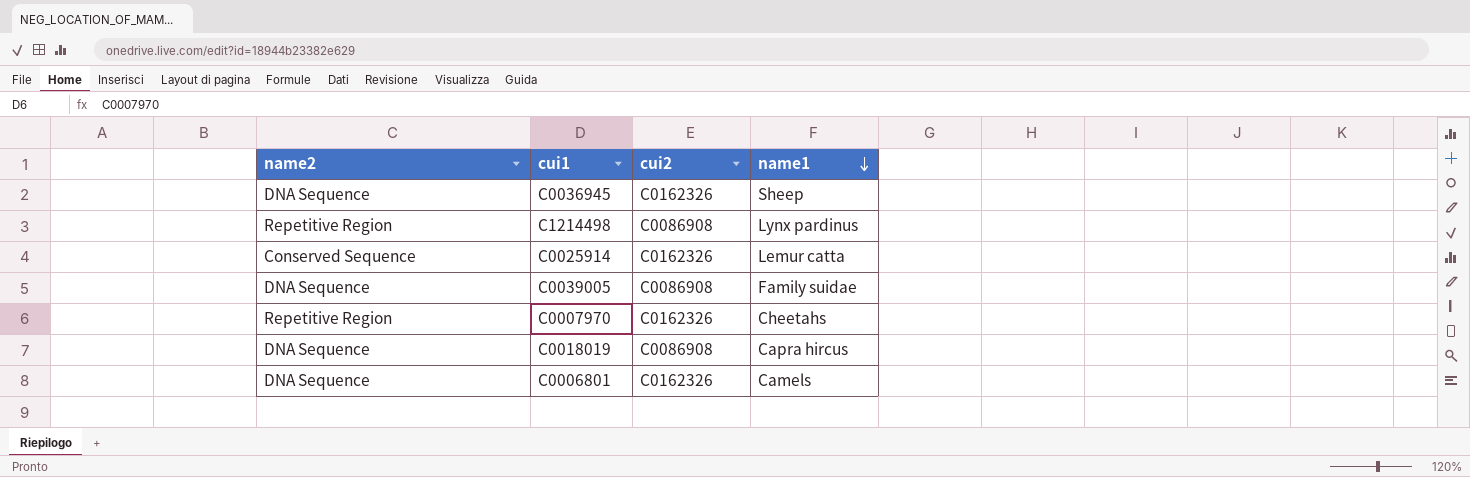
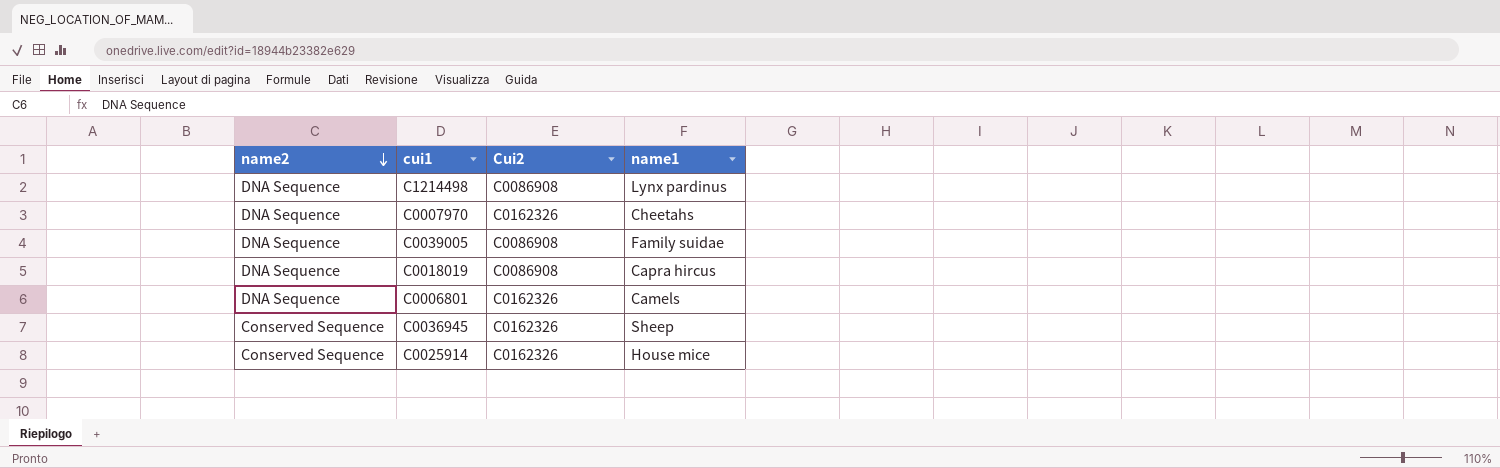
row order: name1 descending -> name2 descending
column name: cui2 -> Cui2
C1214498 | name2: Repetitive Region -> DNA Sequence
C0007970 | name2: Repetitive Region -> DNA Sequence
C0036945 | name2: DNA Sequence -> Conserved Sequence
C0025914 | name1: Lemur catta -> House mice

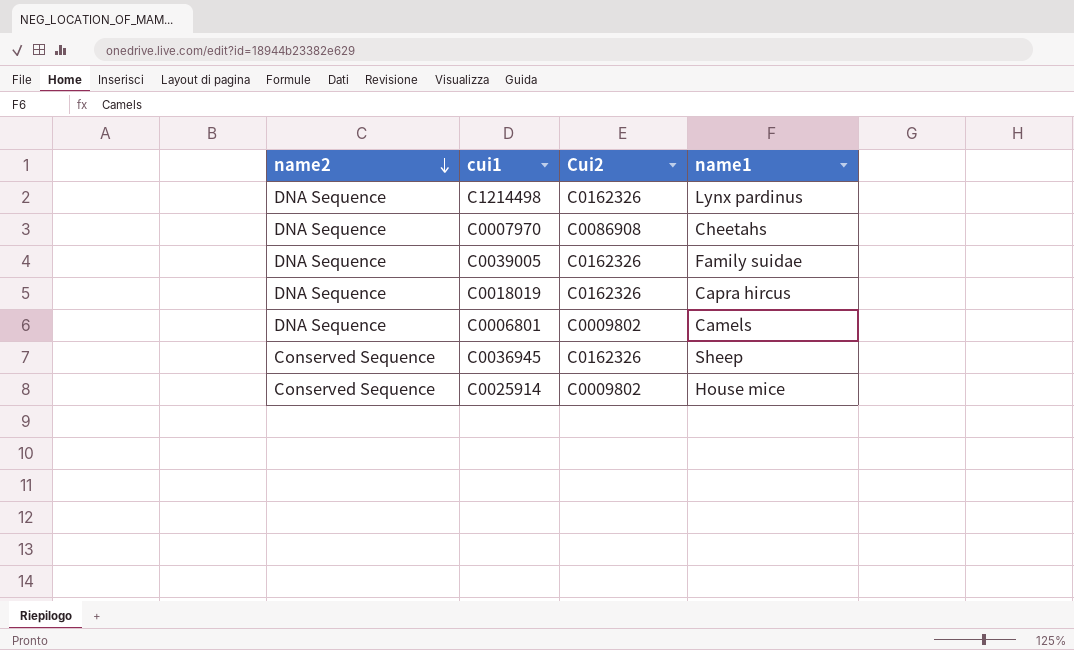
C1214498 | Cui2: C0086908 -> C0162326
C0007970 | Cui2: C0162326 -> C0086908
C0039005 | Cui2: C0086908 -> C0162326
C0018019 | Cui2: C0086908 -> C0162326
C0006801 | Cui2: C0162326 -> C0009802
C0025914 | Cui2: C0162326 -> C0009802

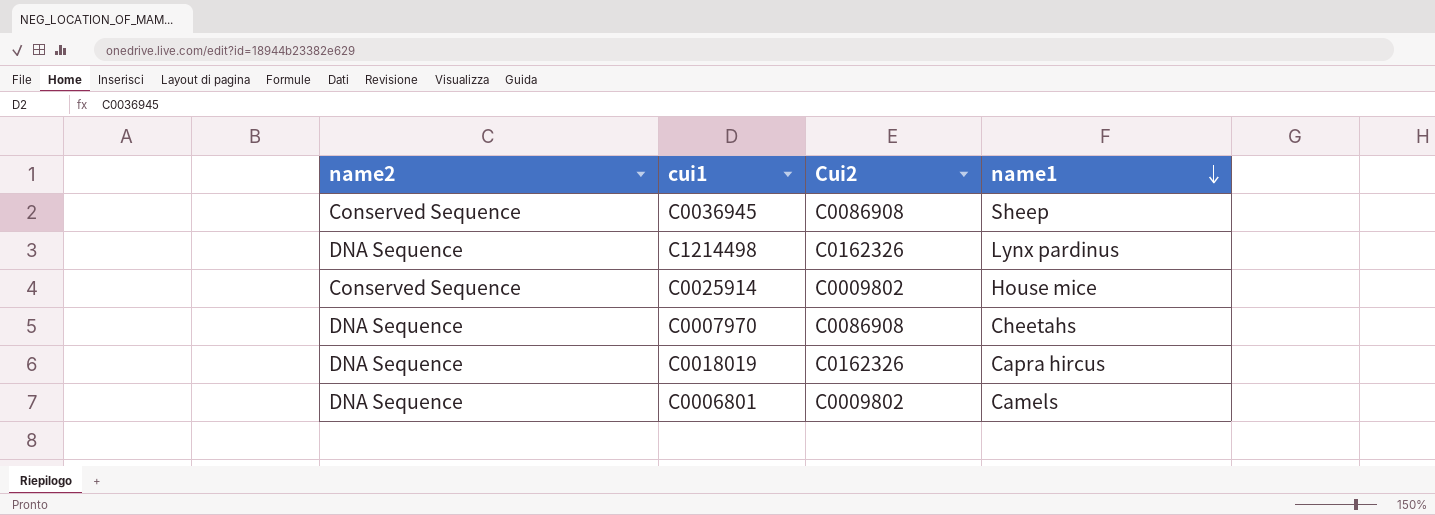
row order: name2 descending -> name1 descending
row C0039005: DNA Sequence | C0162326 | Family suidae -> none
C0036945 | Cui2: C0162326 -> C0086908

